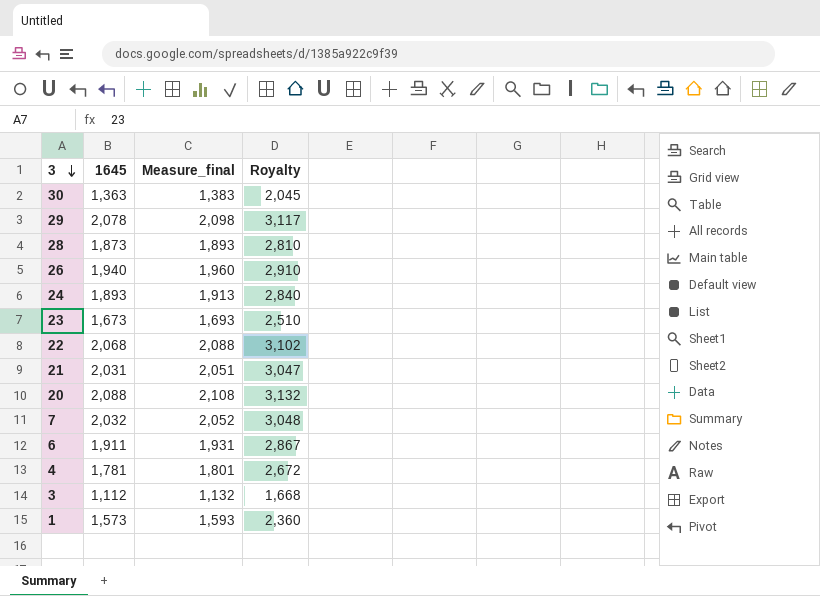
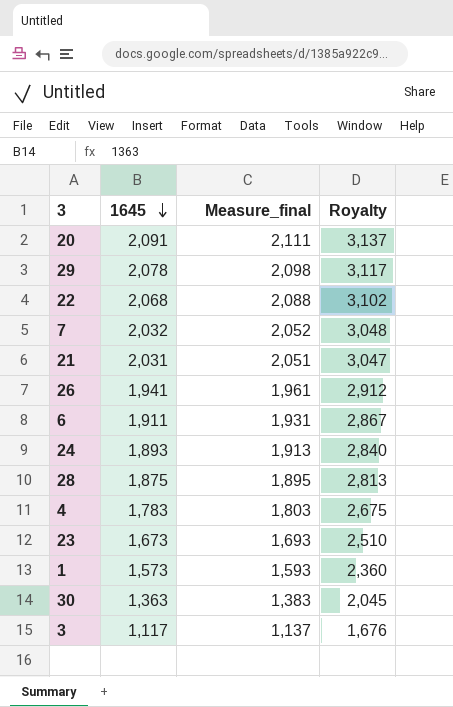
row order: 3 descending -> 1645 descending
20 | 1645: 2,088 -> 2,091
20 | Measure_final: 2,108 -> 2,111
20 | Royalty: 3,132 -> 3,137
26 | 1645: 1,940 -> 1,941
26 | Measure_final: 1,960 -> 1,961
26 | Royalty: 2,910 -> 2,912
28 | 1645: 1,873 -> 1,875
28 | Measure_final: 1,893 -> 1,895
28 | Royalty: 2,810 -> 2,813
4 | 1645: 1,781 -> 1,783
4 | Measure_final: 1,801 -> 1,803
4 | Royalty: 2,672 -> 2,675
3 | 1645: 1,112 -> 1,117
3 | Measure_final: 1,132 -> 1,137
3 | Royalty: 1,668 -> 1,676

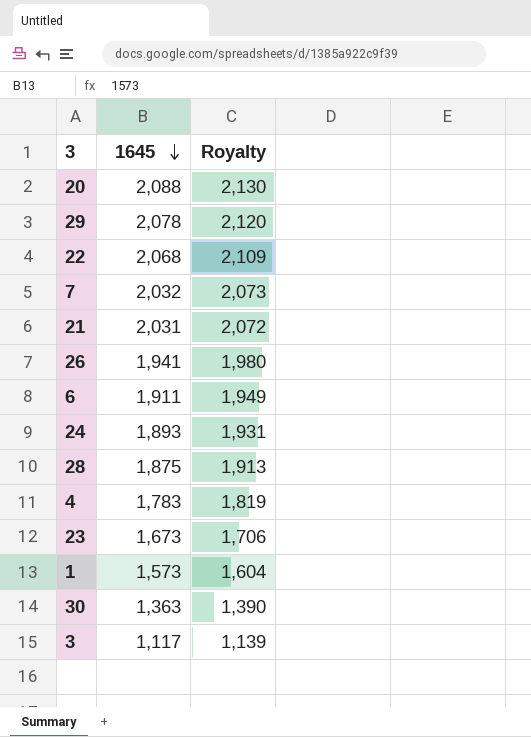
column Measure_final | formula: [1645] + 20 -> none
column Royalty | formula: [1645] * 1.5 -> [1645] * 1.02
20 | 1645: 2,091 -> 2,088

